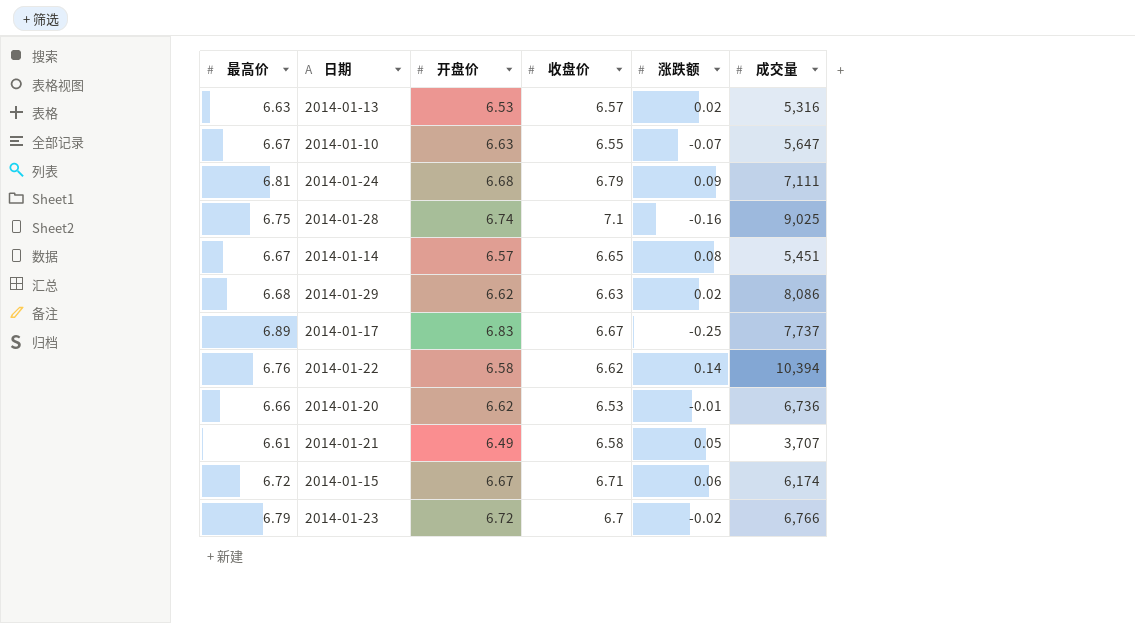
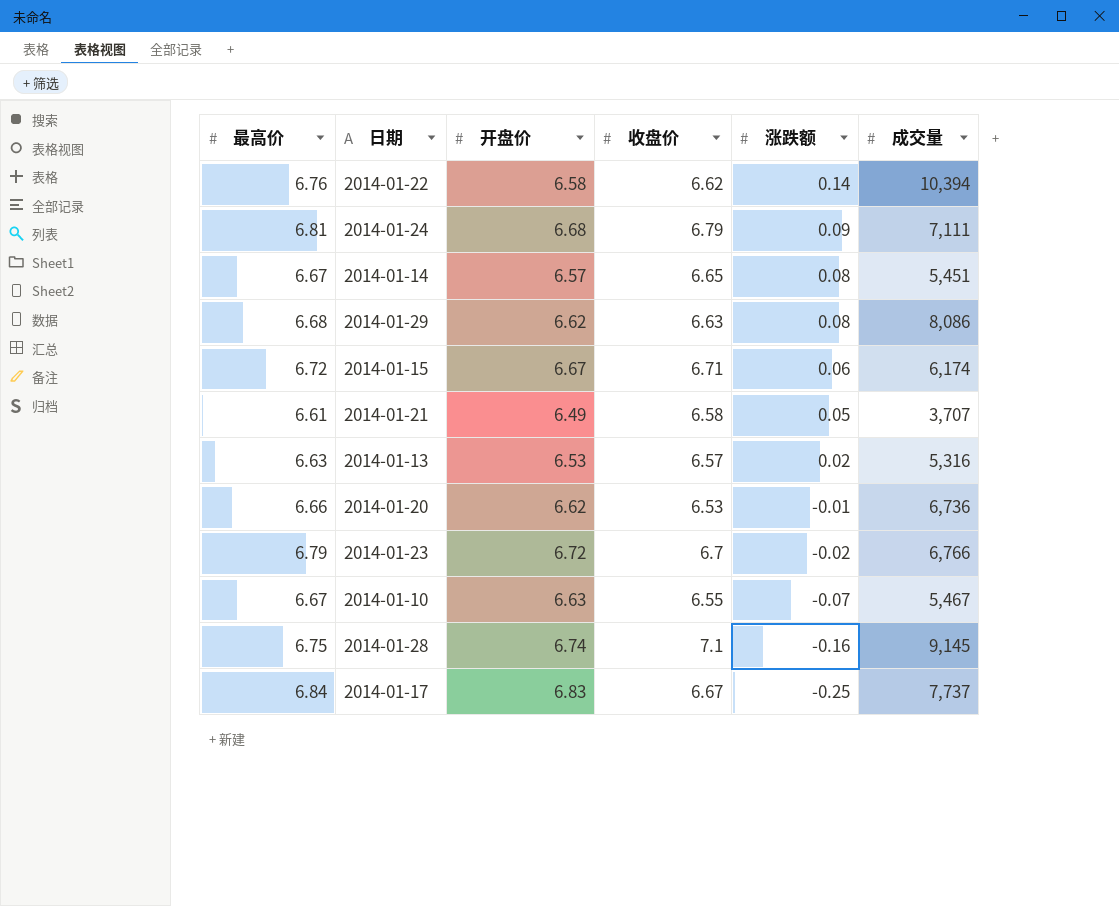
row order: none -> 涨跌额 descending
2014-01-29 | 涨跌额: 0.02 -> 0.08
2014-01-10 | 成交量: 5,647 -> 5,467
2014-01-28 | 成交量: 9,025 -> 9,145
2014-01-17 | 最高价: 6.89 -> 6.84

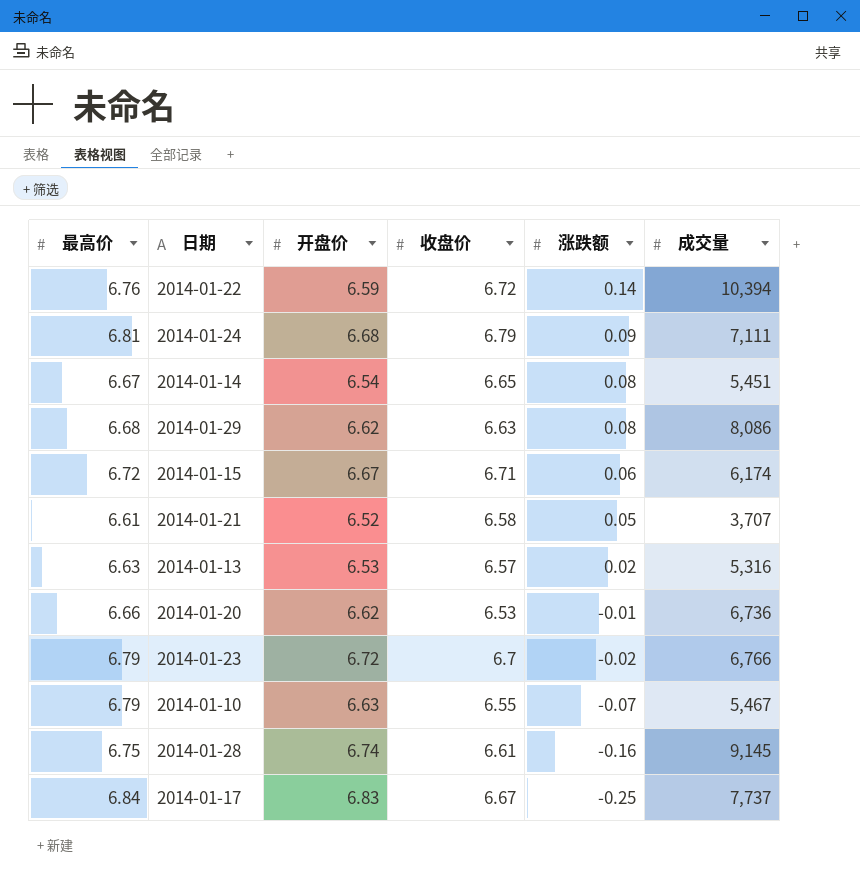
2014-01-22 | 开盘价: 6.58 -> 6.59
2014-01-22 | 收盘价: 6.62 -> 6.72
2014-01-14 | 开盘价: 6.57 -> 6.54
2014-01-21 | 开盘价: 6.49 -> 6.52
2014-01-10 | 最高价: 6.67 -> 6.79
2014-01-28 | 收盘价: 7.1 -> 6.61

